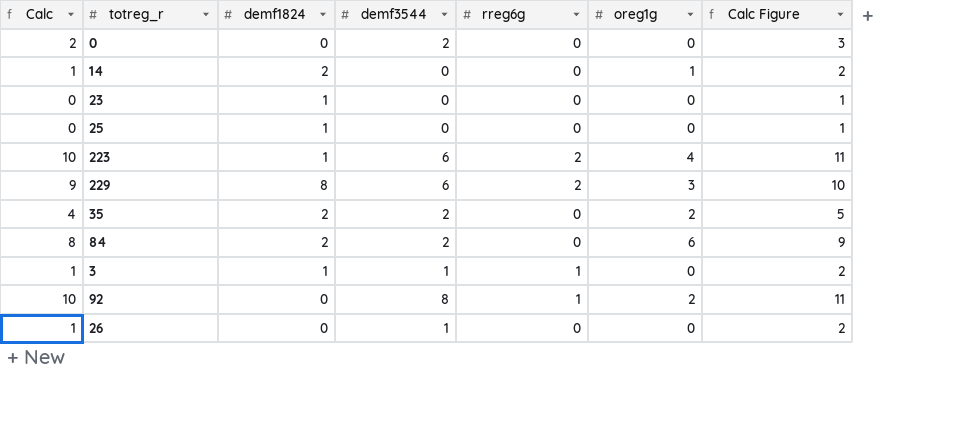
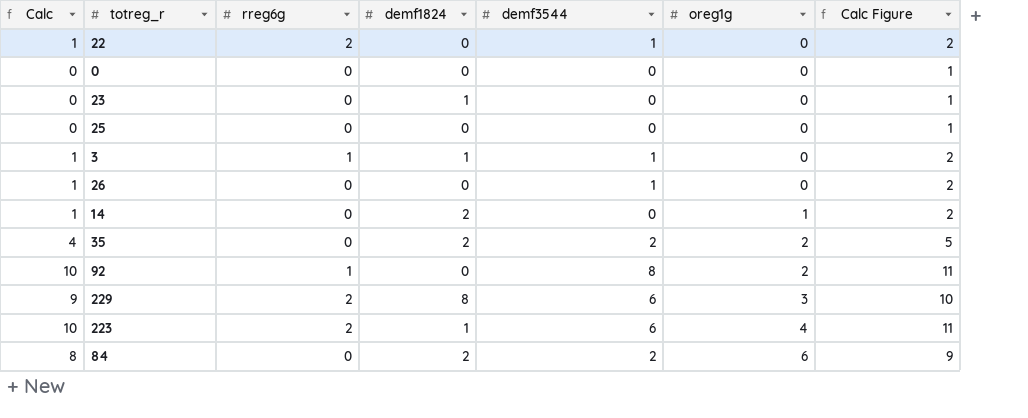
row order: none -> oreg1g ascending
column rreg6g | position: 5 -> 3
row 22: none -> 1 | 2 | 0 | 1 | 0 | 2
0 | Calc: 2 -> 0
0 | demf3544: 2 -> 0
0 | Calc Figure: 3 -> 1
25 | demf1824: 1 -> 0

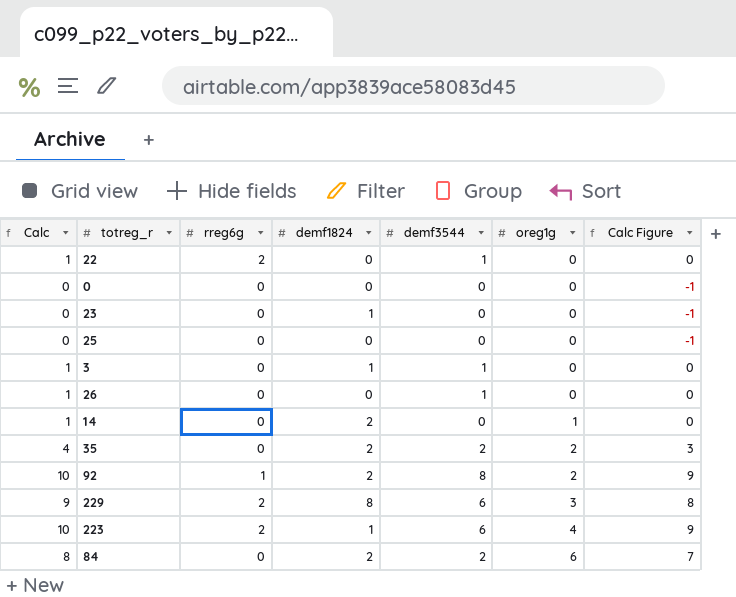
column Calc Figure | formula: [Calc] + 1 -> [Calc] - 1
3 | rreg6g: 1 -> 0
92 | demf1824: 0 -> 2

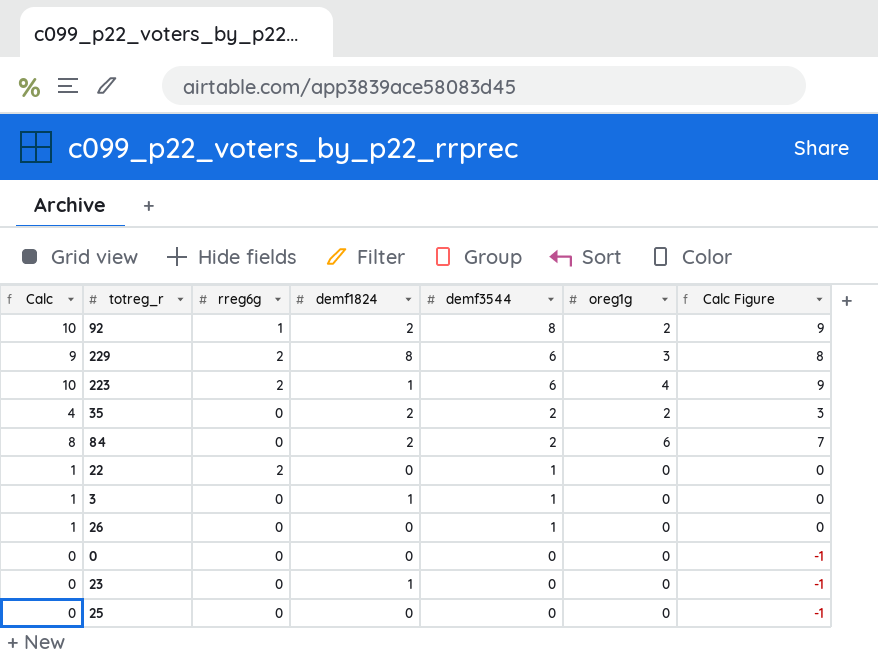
row order: oreg1g ascending -> demf3544 descending
row 14: 1 | 0 | 2 | 0 | 1 | 0 -> none

